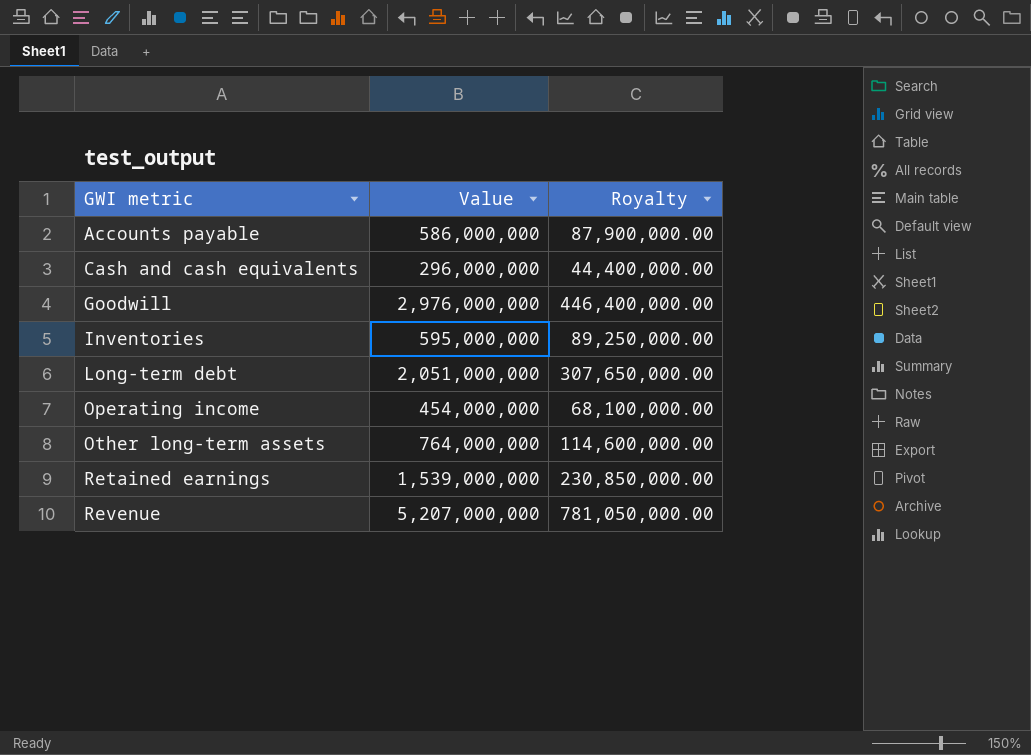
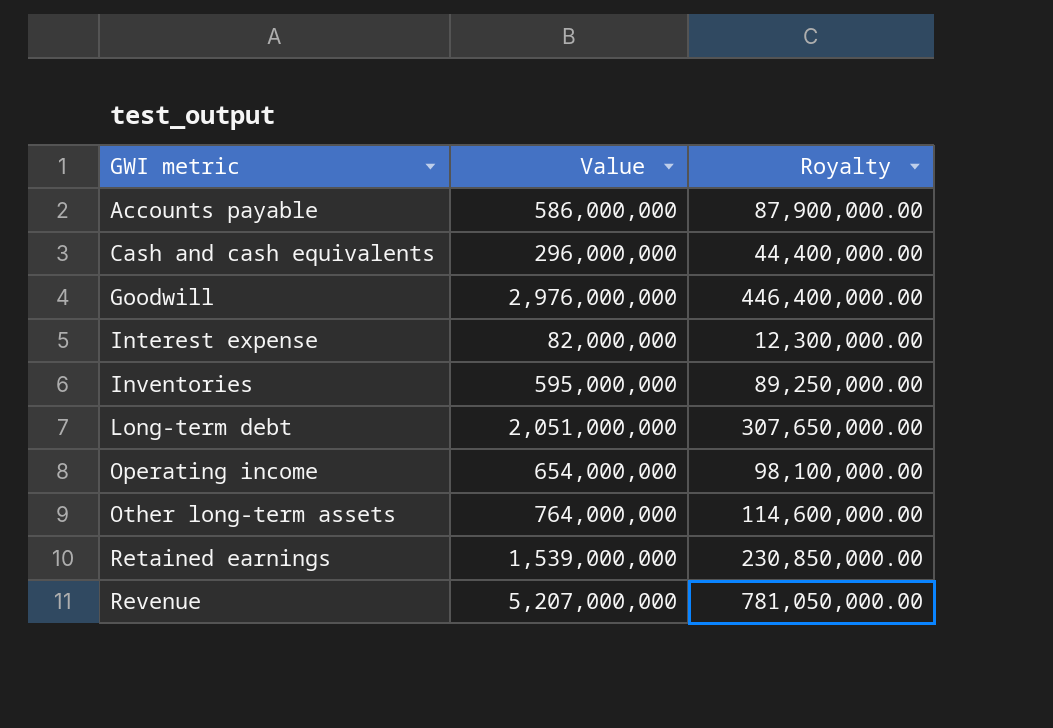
row Interest expense: none -> 82,000,000 | 12,300,000.00
Operating income | Value: 454,000,000 -> 654,000,000
Operating income | Royalty: 68,100,000.00 -> 98,100,000.00

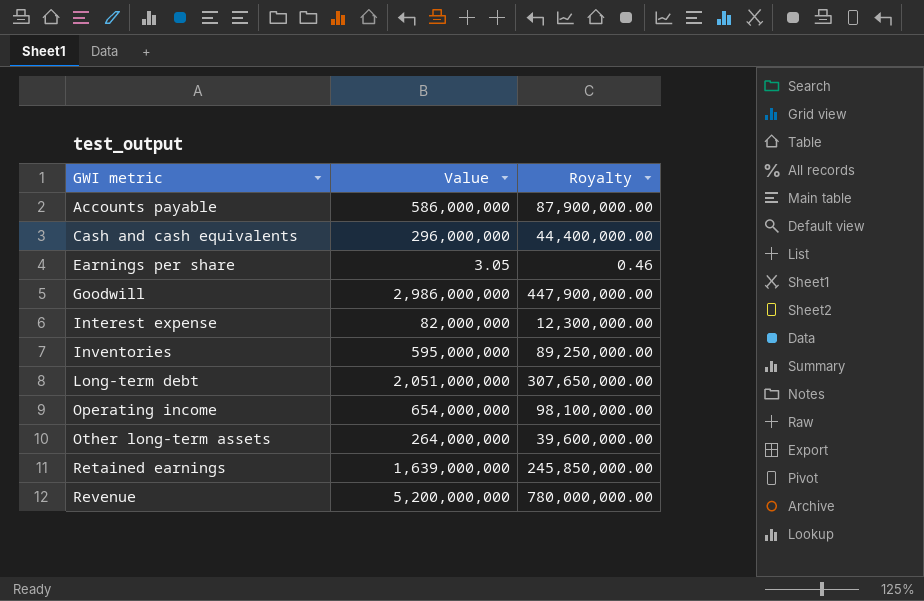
row Earnings per share: none -> 3.05 | 0.46
Goodwill | Value: 2,976,000,000 -> 2,986,000,000
Goodwill | Royalty: 446,400,000.00 -> 447,900,000.00
Other long-term assets | Value: 764,000,000 -> 264,000,000
Other long-term assets | Royalty: 114,600,000.00 -> 39,600,000.00
Retained earnings | Value: 1,539,000,000 -> 1,639,000,000
Retained earnings | Royalty: 230,850,000.00 -> 245,850,000.00
Revenue | Value: 5,207,000,000 -> 5,200,000,000
Revenue | Royalty: 781,050,000.00 -> 780,000,000.00

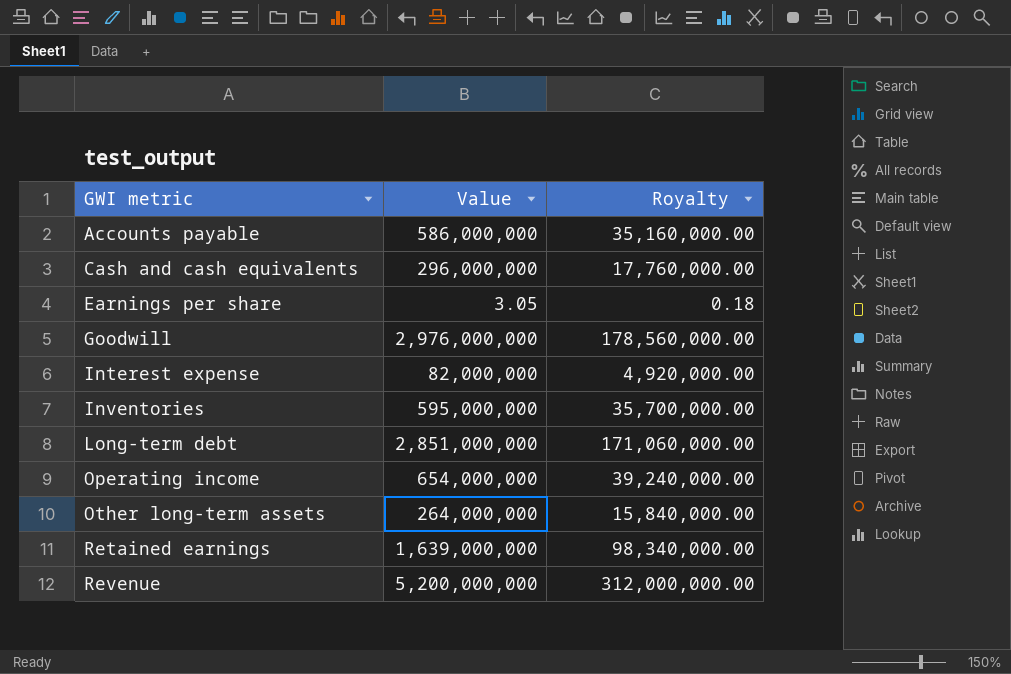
column Royalty | formula: [Value] * 0.15 -> [Value] * 0.06
Goodwill | Value: 2,986,000,000 -> 2,976,000,000
Long-term debt | Value: 2,051,000,000 -> 2,851,000,000

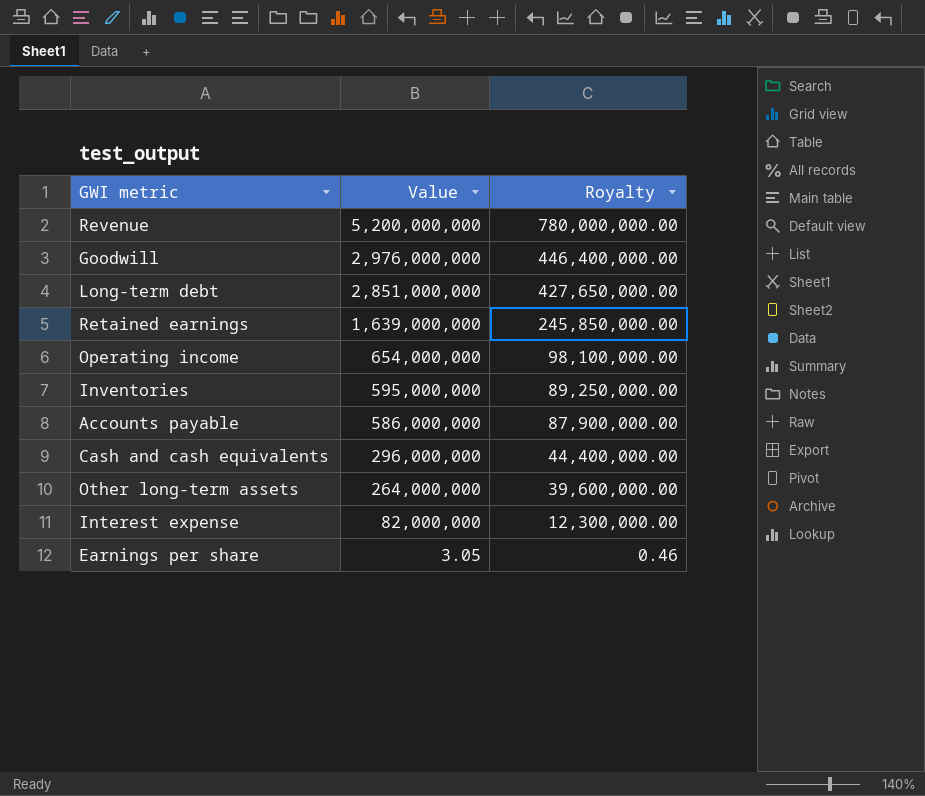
row order: GWI metric ascending -> Value descending
column Royalty | formula: [Value] * 0.06 -> [Value] * 0.15

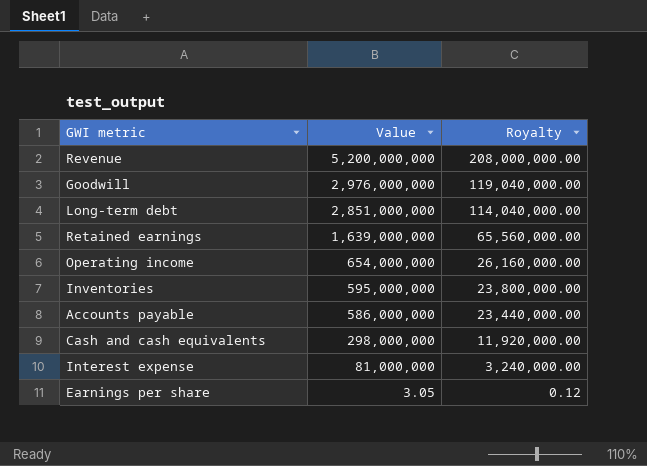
column Royalty | formula: [Value] * 0.15 -> [Value] * 0.04
row Other long-term assets: 264,000,000 | 39,600,000.00 -> none
Cash and cash equivalents | Value: 296,000,000 -> 298,000,000
Interest expense | Value: 82,000,000 -> 81,000,000

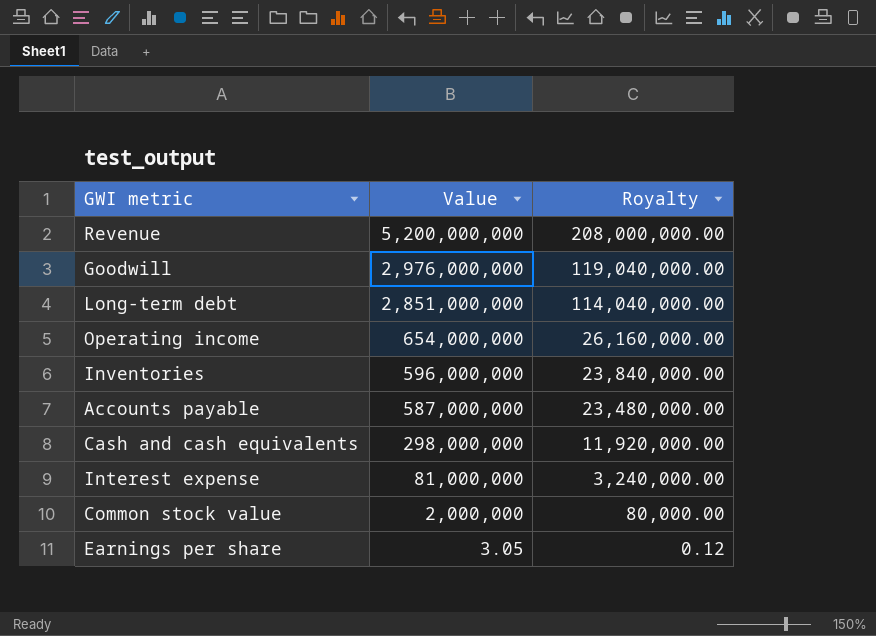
row Retained earnings: 1,639,000,000 | 65,560,000.00 -> none
Inventories | Value: 595,000,000 -> 596,000,000
Inventories | Royalty: 23,800,000.00 -> 23,840,000.00
Accounts payable | Value: 586,000,000 -> 587,000,000
Accounts payable | Royalty: 23,440,000.00 -> 23,480,000.00
row Common stock value: none -> 2,000,000 | 80,000.00

